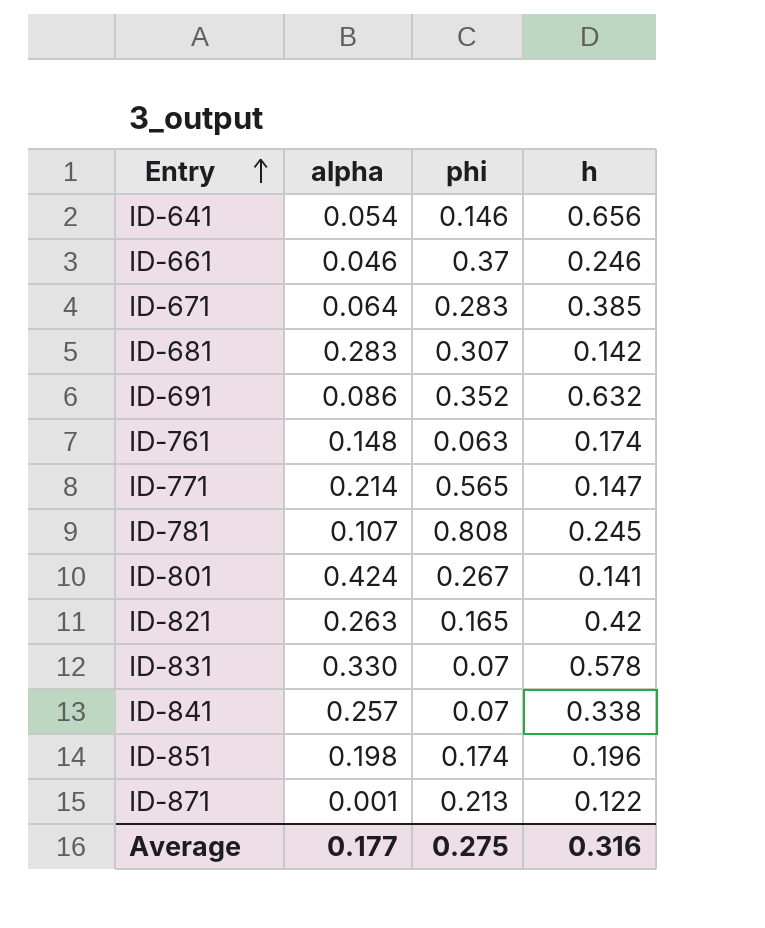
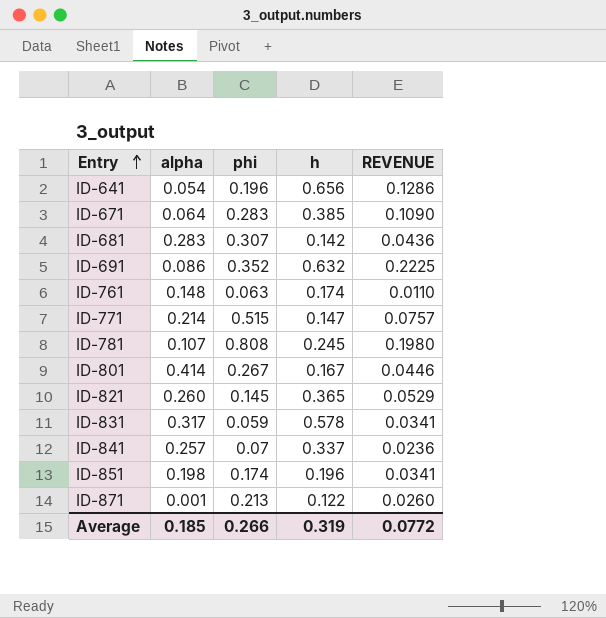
column REVENUE | formula: none -> [phi] * [h]
row ID-661: 0.046 | 0.37 | 0.246 -> none
ID-641 | phi: 0.146 -> 0.196
ID-771 | phi: 0.565 -> 0.515
ID-801 | alpha: 0.424 -> 0.414
ID-801 | h: 0.141 -> 0.167
ID-821 | alpha: 0.263 -> 0.260
ID-821 | phi: 0.165 -> 0.145
ID-821 | h: 0.42 -> 0.365
ID-831 | alpha: 0.330 -> 0.317
ID-831 | phi: 0.07 -> 0.059
ID-841 | h: 0.338 -> 0.337
Average | alpha: 0.177 -> 0.185
Average | phi: 0.275 -> 0.266
Average | h: 0.316 -> 0.319

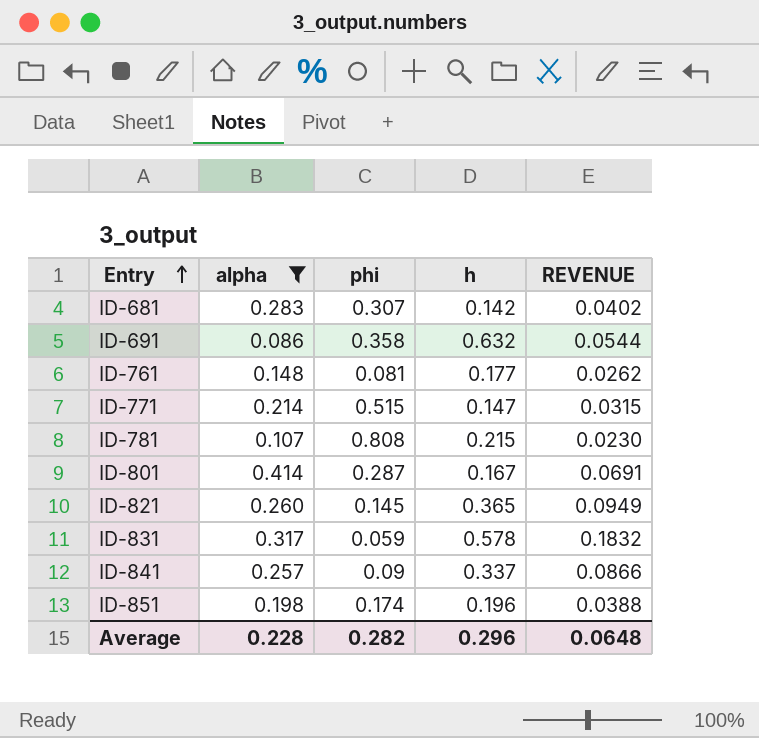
filter: none -> alpha >= 0.086
column REVENUE | formula: [phi] * [h] -> [alpha] * [h]
ID-691 | phi: 0.352 -> 0.358
ID-761 | phi: 0.063 -> 0.081
ID-761 | h: 0.174 -> 0.177
ID-781 | h: 0.245 -> 0.215
ID-801 | phi: 0.267 -> 0.287
ID-841 | phi: 0.07 -> 0.09
Average | alpha: 0.185 -> 0.228
Average | phi: 0.266 -> 0.282
Average | h: 0.319 -> 0.296
Average | REVENUE: 0.0772 -> 0.0648

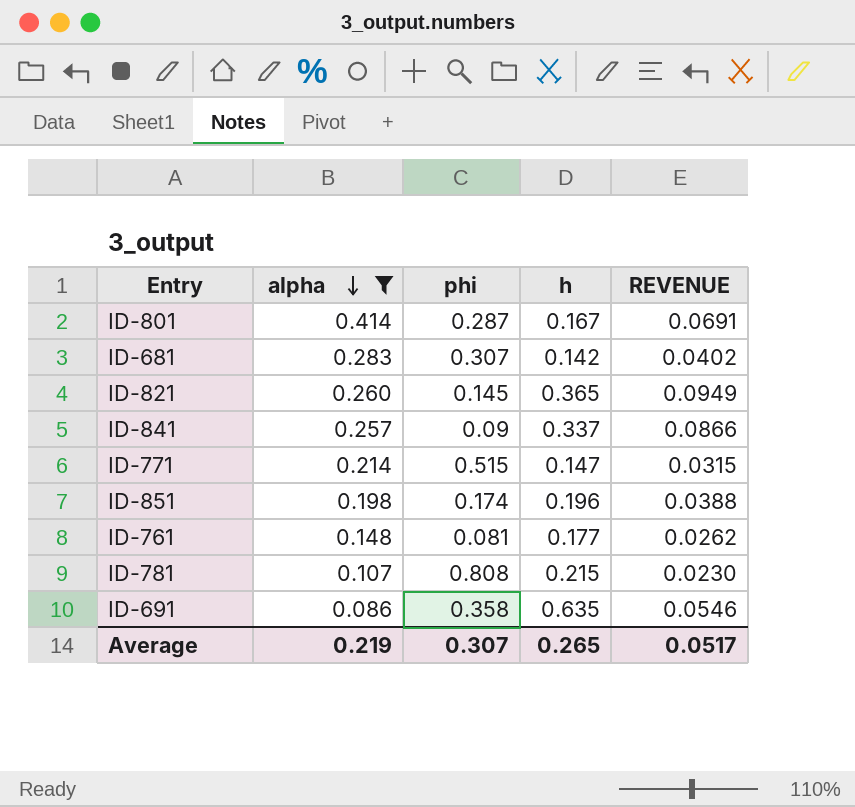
row order: Entry ascending -> alpha descending
row ID-831: 0.317 | 0.059 | 0.578 | 0.1832 -> none
ID-691 | h: 0.632 -> 0.635
ID-691 | REVENUE: 0.0544 -> 0.0546
Average | alpha: 0.228 -> 0.219
Average | phi: 0.282 -> 0.307
Average | h: 0.296 -> 0.265
Average | REVENUE: 0.0648 -> 0.0517

